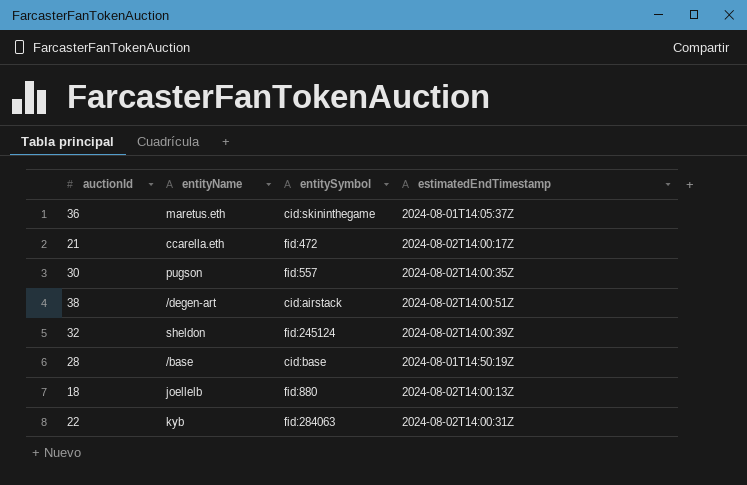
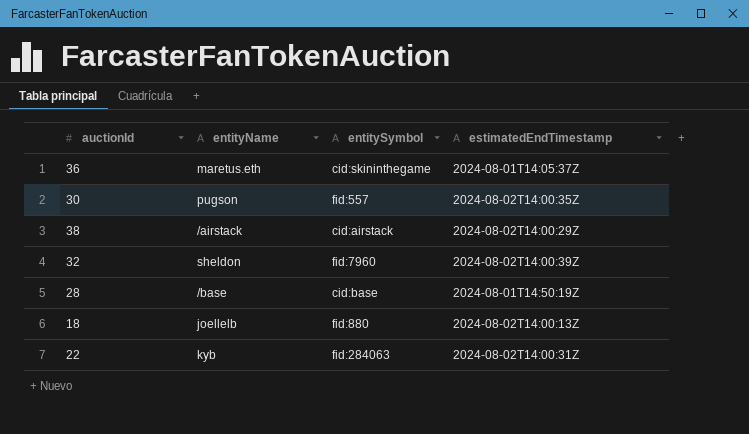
row 21: ccarella.eth | fid:472 | 2024-08-02T14:00:17Z -> none
38 | entityName: /degen-art -> /airstack
38 | estimatedEndTimestamp: 2024-08-02T14:00:51Z -> 2024-08-02T14:00:29Z
32 | entitySymbol: fid:245124 -> fid:7960

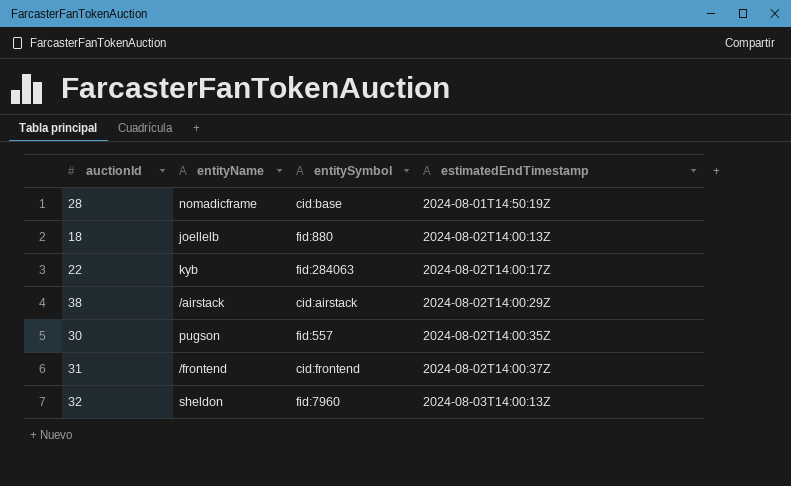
row order: none -> estimatedEndTimestamp ascending
row 36: maretus.eth | cid:skininthegame | 2024-08-01T14:05:37Z -> none
28 | entityName: /base -> nomadicframe
22 | estimatedEndTimestamp: 2024-08-02T14:00:31Z -> 2024-08-02T14:00:17Z
row 31: none -> /frontend | cid:frontend | 2024-08-02T14:00:37Z
32 | estimatedEndTimestamp: 2024-08-02T14:00:39Z -> 2024-08-03T14:00:13Z

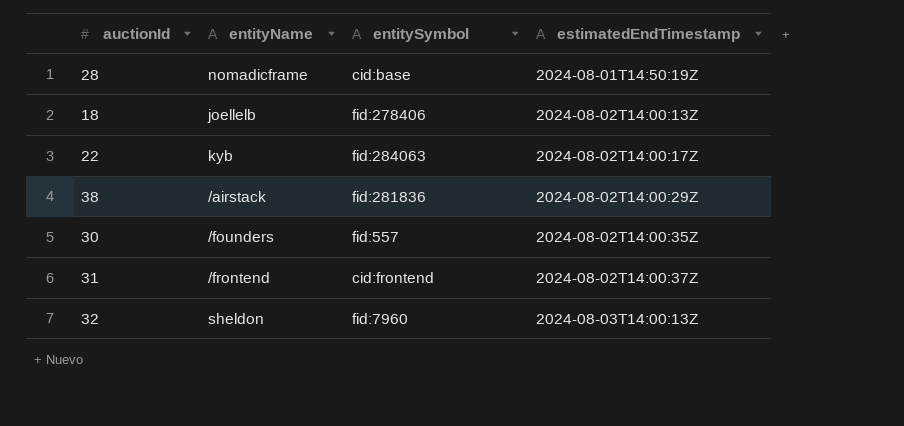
18 | entitySymbol: fid:880 -> fid:278406
38 | entitySymbol: cid:airstack -> fid:281836
30 | entityName: pugson -> /founders

